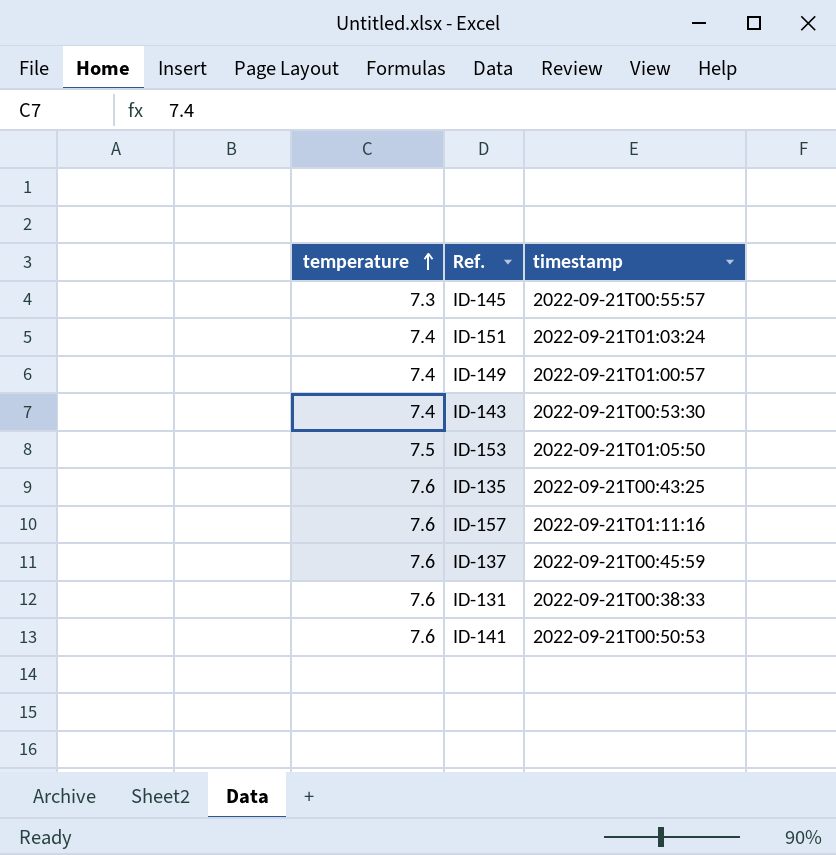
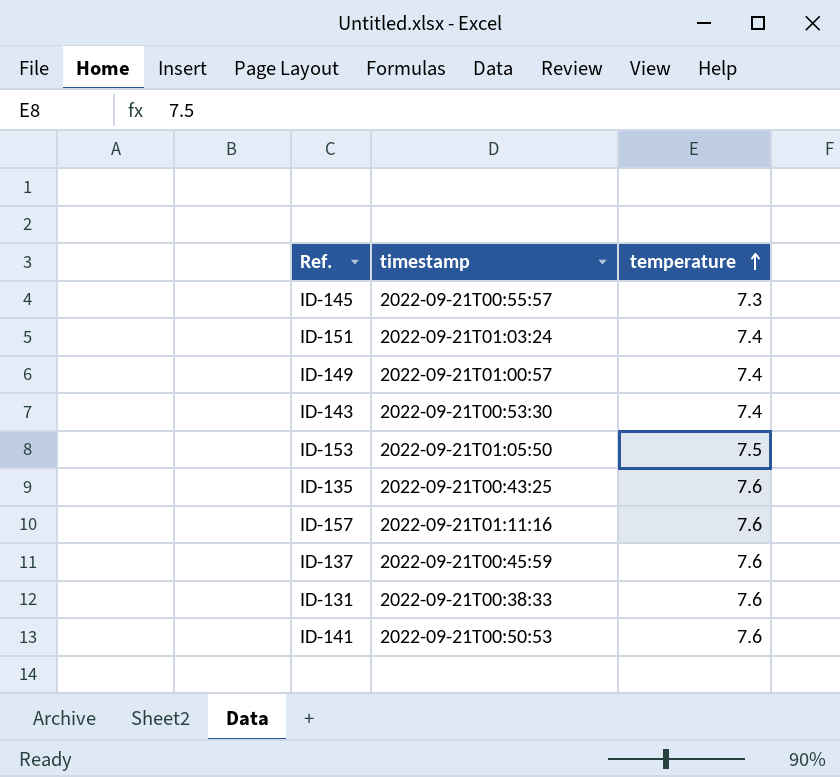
column temperature | position: 1 -> 3

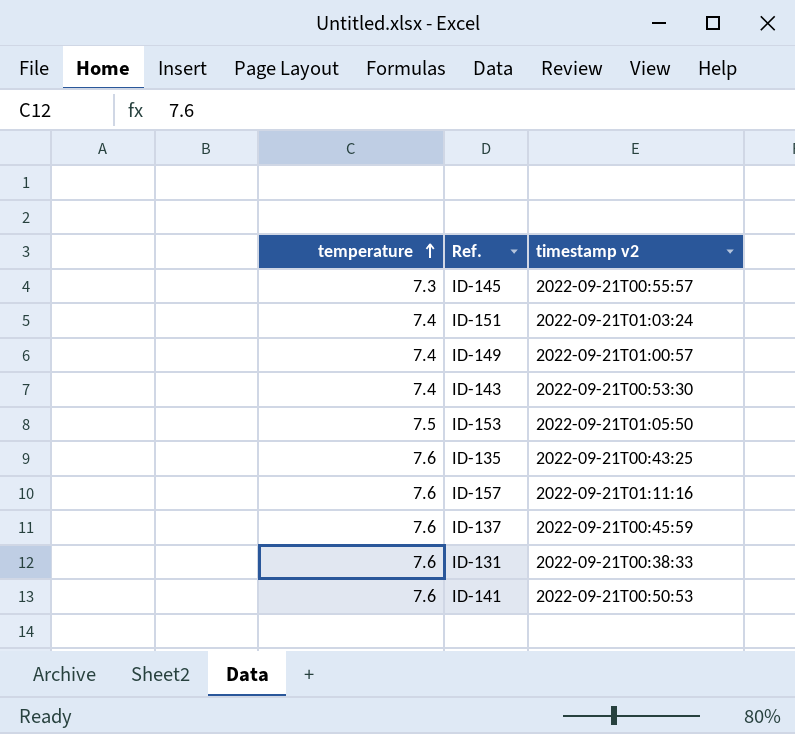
column temperature | position: 3 -> 1
column name: timestamp -> timestamp v2

